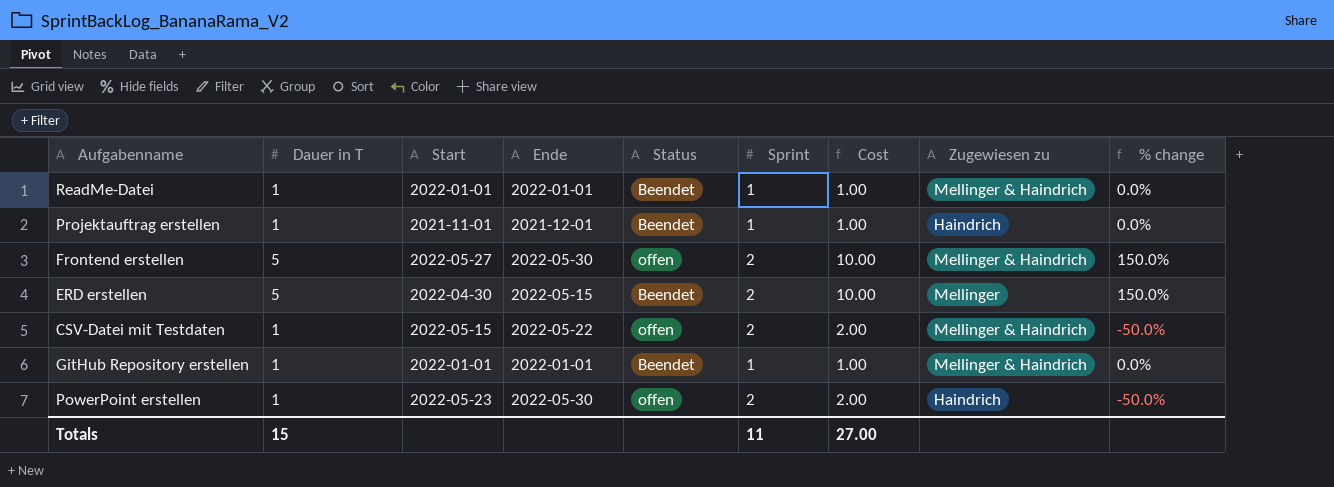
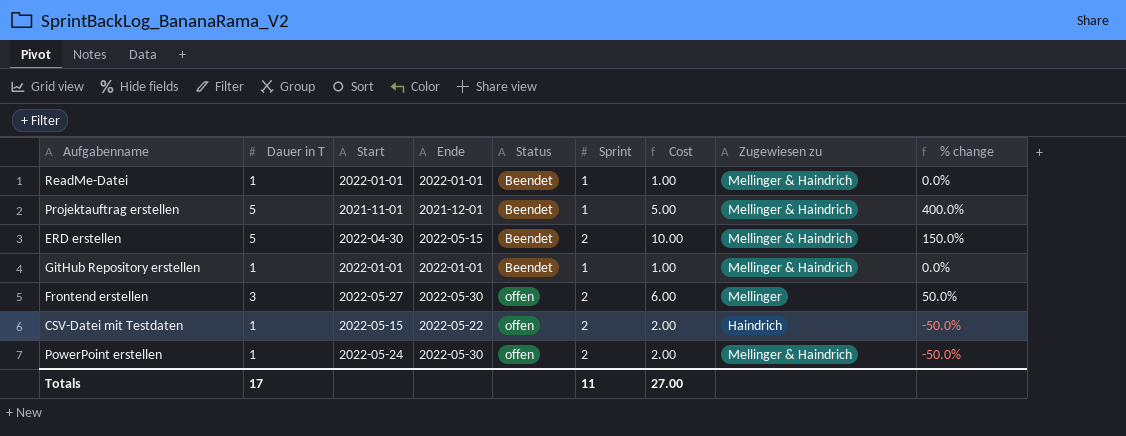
row order: none -> Status ascending
Projektauftrag erstellen | Dauer in T: 1 -> 5
Projektauftrag erstellen | Cost: 1.00 -> 5.00
Projektauftrag erstellen | Zugewiesen zu: Haindrich -> Mellinger & Haindrich
Projektauftrag erstellen | % change: 0.0% -> 400.0%
ERD erstellen | Zugewiesen zu: Mellinger -> Mellinger & Haindrich
Frontend erstellen | Dauer in T: 5 -> 3
Frontend erstellen | Cost: 10.00 -> 6.00
Frontend erstellen | Zugewiesen zu: Mellinger & Haindrich -> Mellinger
Frontend erstellen | % change: 150.0% -> 50.0%
CSV-Datei mit Testdaten | Zugewiesen zu: Mellinger & Haindrich -> Haindrich
PowerPoint erstellen | Start: 2022-05-23 -> 2022-05-24
PowerPoint erstellen | Zugewiesen zu: Haindrich -> Mellinger & Haindrich
Totals | Dauer in T: 15 -> 17

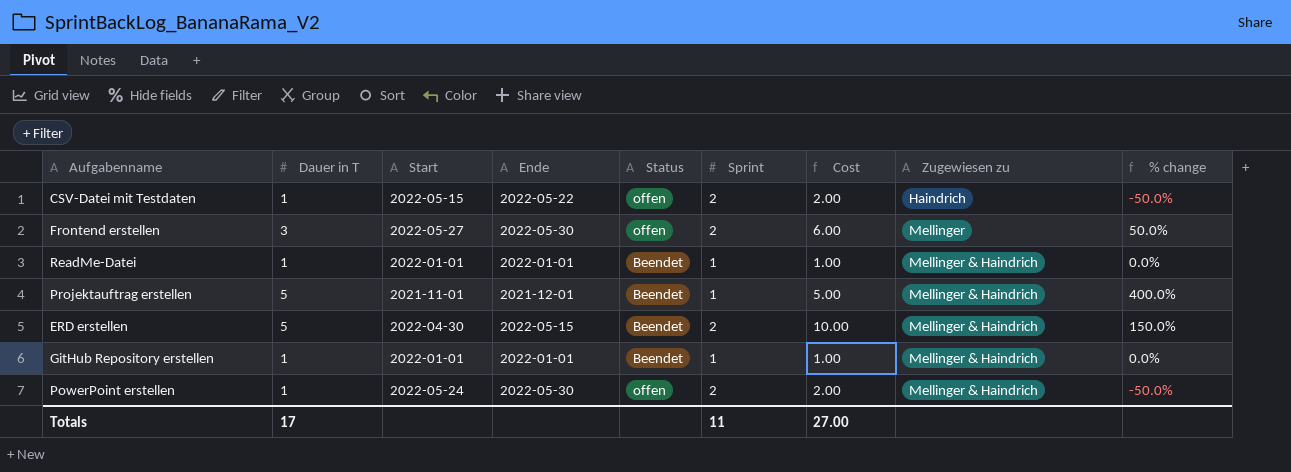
row order: Status ascending -> Zugewiesen zu ascending

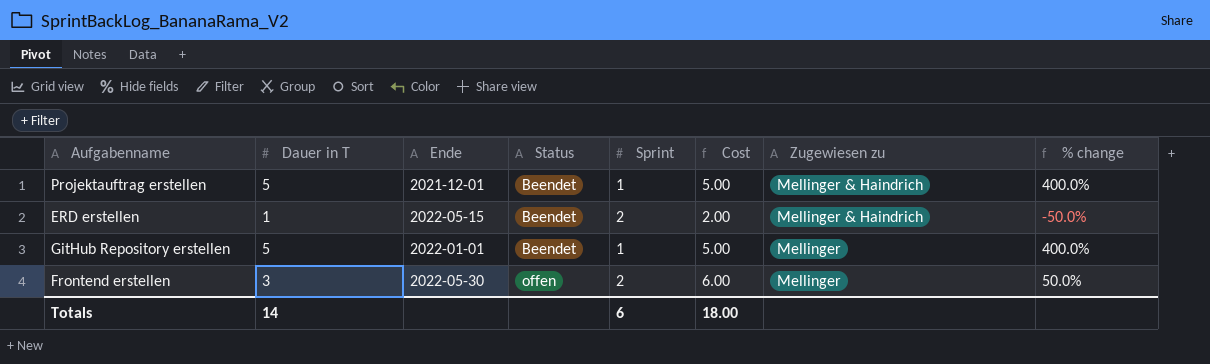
row order: Zugewiesen zu ascending -> Status ascending
column Start | position: 3 -> none
row CSV-Datei mit Testdaten: 1 | 2022-05-15 | 2022-05-22 | offen | 2 | 2.00 | Haindrich | -50.0% -> none
row ReadMe-Datei: 1 | 2022-01-01 | 2022-01-01 | Beendet | 1 | 1.00 | Mellinger & Haindrich | 0.0% -> none
row PowerPoint erstellen: 1 | 2022-05-24 | 2022-05-30 | offen | 2 | 2.00 | Mellinger & Haindrich | -50.0% -> none
ERD erstellen | Dauer in T: 5 -> 1
ERD erstellen | Cost: 10.00 -> 2.00
ERD erstellen | % change: 150.0% -> -50.0%
GitHub Repository erstellen | Dauer in T: 1 -> 5
GitHub Repository erstellen | Cost: 1.00 -> 5.00
GitHub Repository erstellen | Zugewiesen zu: Mellinger & Haindrich -> Mellinger
GitHub Repository erstellen | % change: 0.0% -> 400.0%
Totals | Dauer in T: 17 -> 14
Totals | Sprint: 11 -> 6
Totals | Cost: 27.00 -> 18.00

